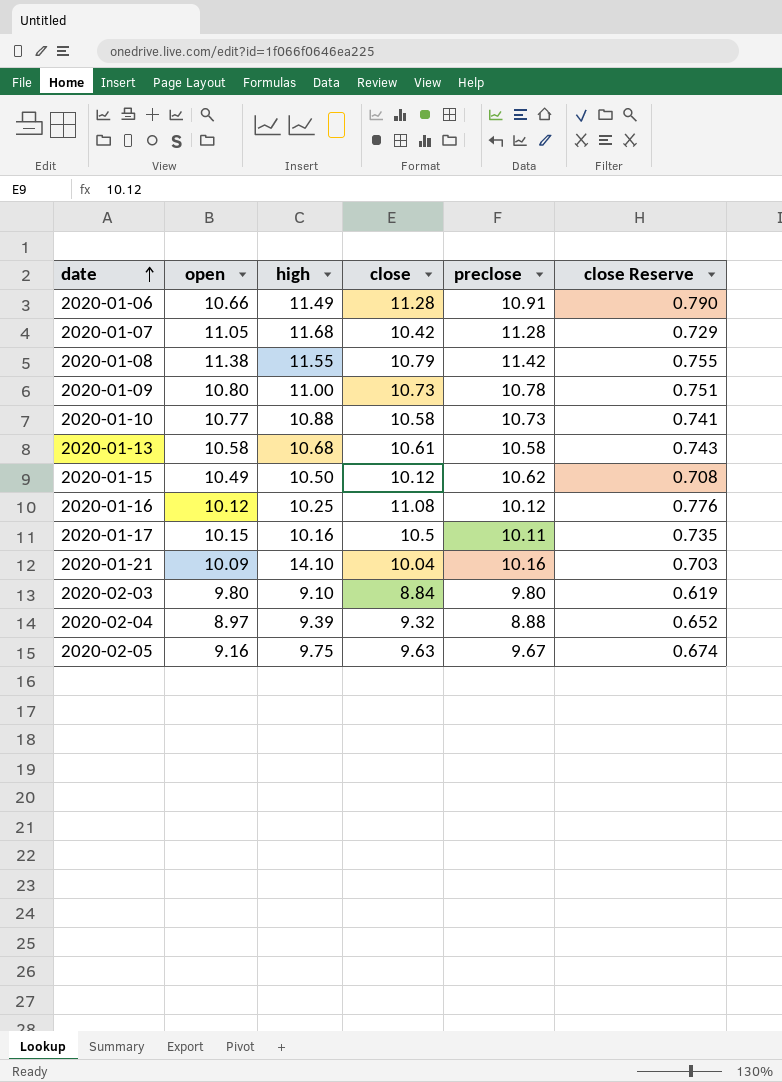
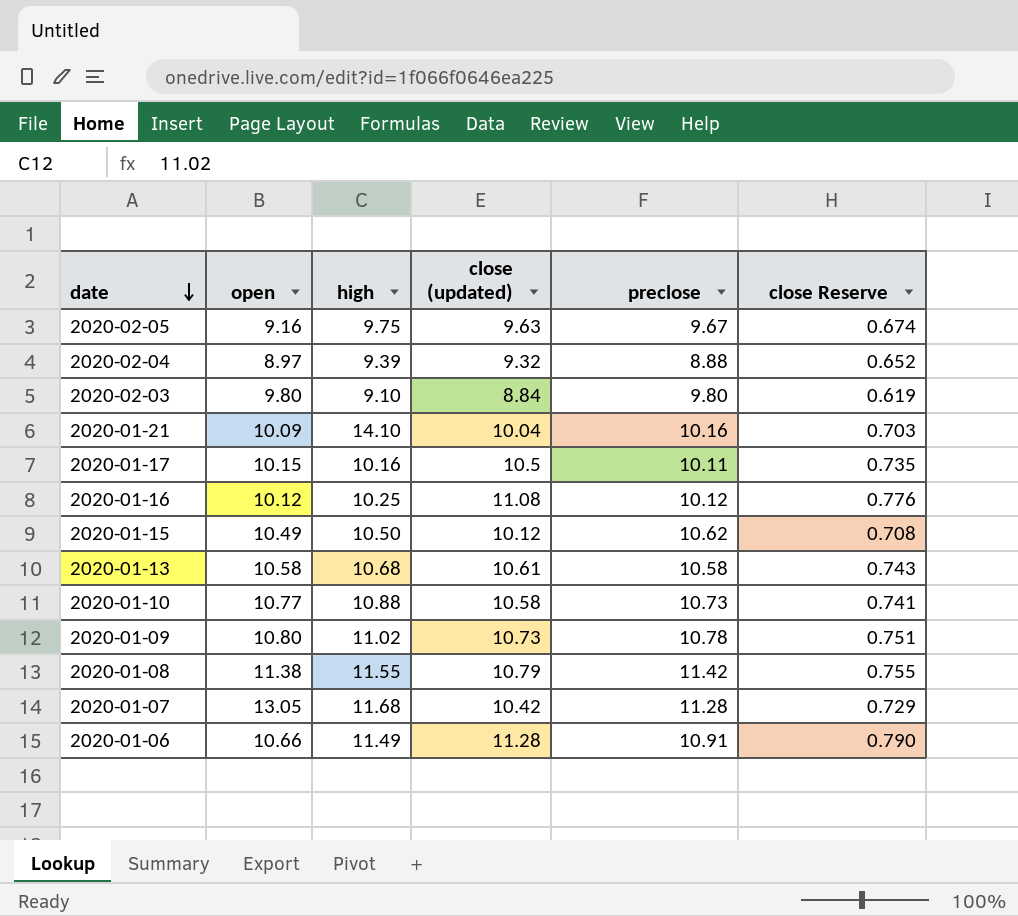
row order: date ascending -> date descending
column name: close -> close (updated)
2020-01-09 | high: 11.00 -> 11.02
2020-01-07 | open: 11.05 -> 13.05

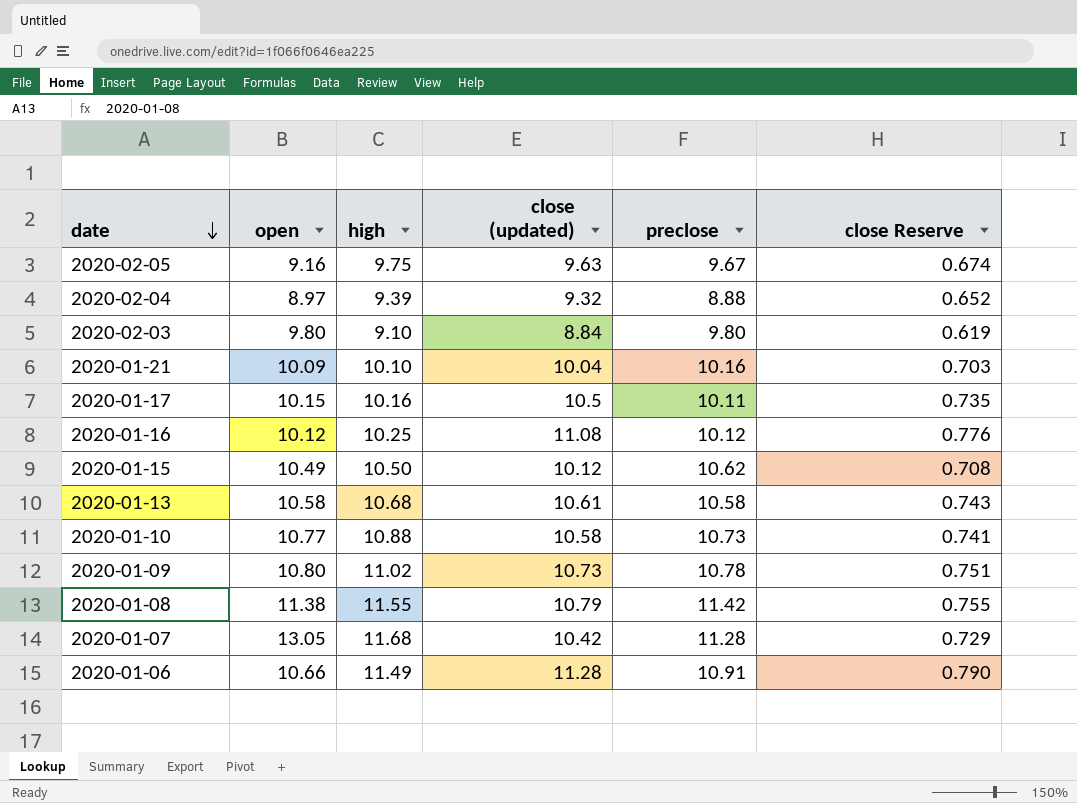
2020-01-21 | high: 14.10 -> 10.10

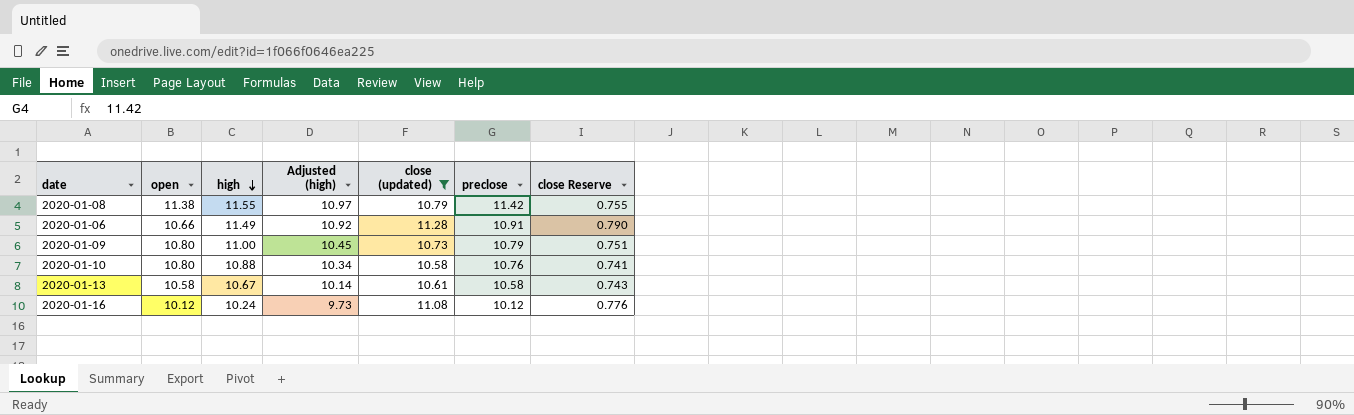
filter: none -> close (updated) >= 10.58
row order: date descending -> high descending
column Adjusted (high) | formula: none -> [high] * 0.95
2020-01-09 | high: 11.02 -> 11.00
2020-01-09 | preclose: 10.78 -> 10.79
2020-01-10 | open: 10.77 -> 10.80
2020-01-10 | preclose: 10.73 -> 10.76
2020-01-13 | high: 10.68 -> 10.67
2020-01-16 | high: 10.25 -> 10.24

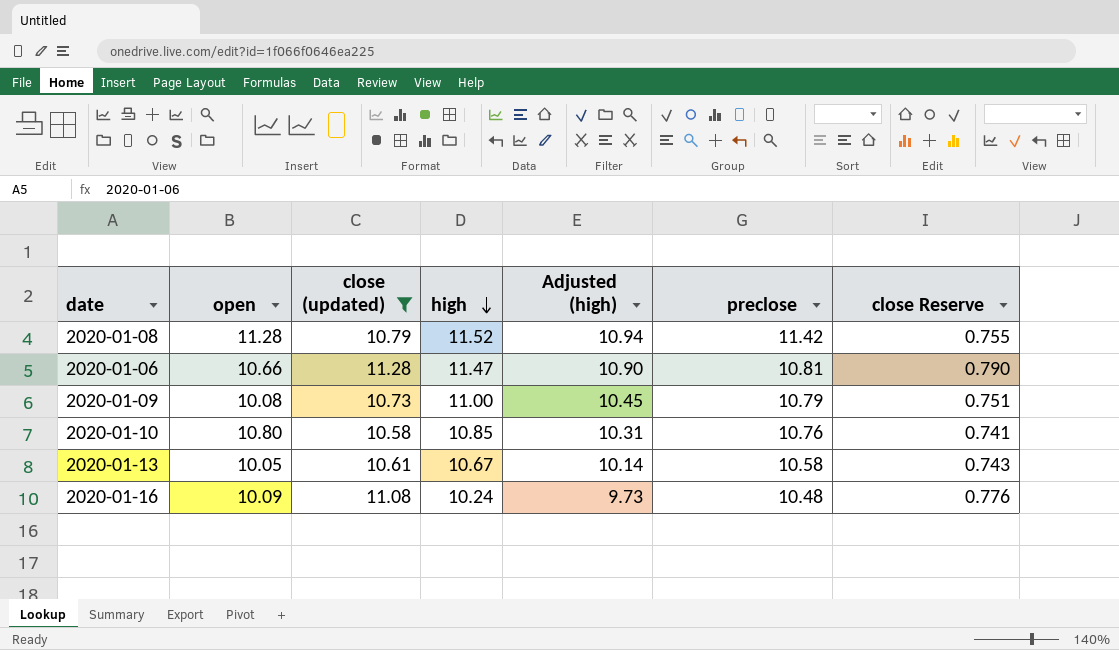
column close (updated) | position: 5 -> 3
2020-01-08 | open: 11.38 -> 11.28
2020-01-08 | high: 11.55 -> 11.52
2020-01-08 | Adjusted (high): 10.97 -> 10.94
2020-01-06 | high: 11.49 -> 11.47
2020-01-06 | Adjusted (high): 10.92 -> 10.90
2020-01-06 | preclose: 10.91 -> 10.81
2020-01-09 | open: 10.80 -> 10.08
2020-01-10 | high: 10.88 -> 10.85
2020-01-10 | Adjusted (high): 10.34 -> 10.31
2020-01-13 | open: 10.58 -> 10.05
2020-01-16 | open: 10.12 -> 10.09
2020-01-16 | preclose: 10.12 -> 10.48

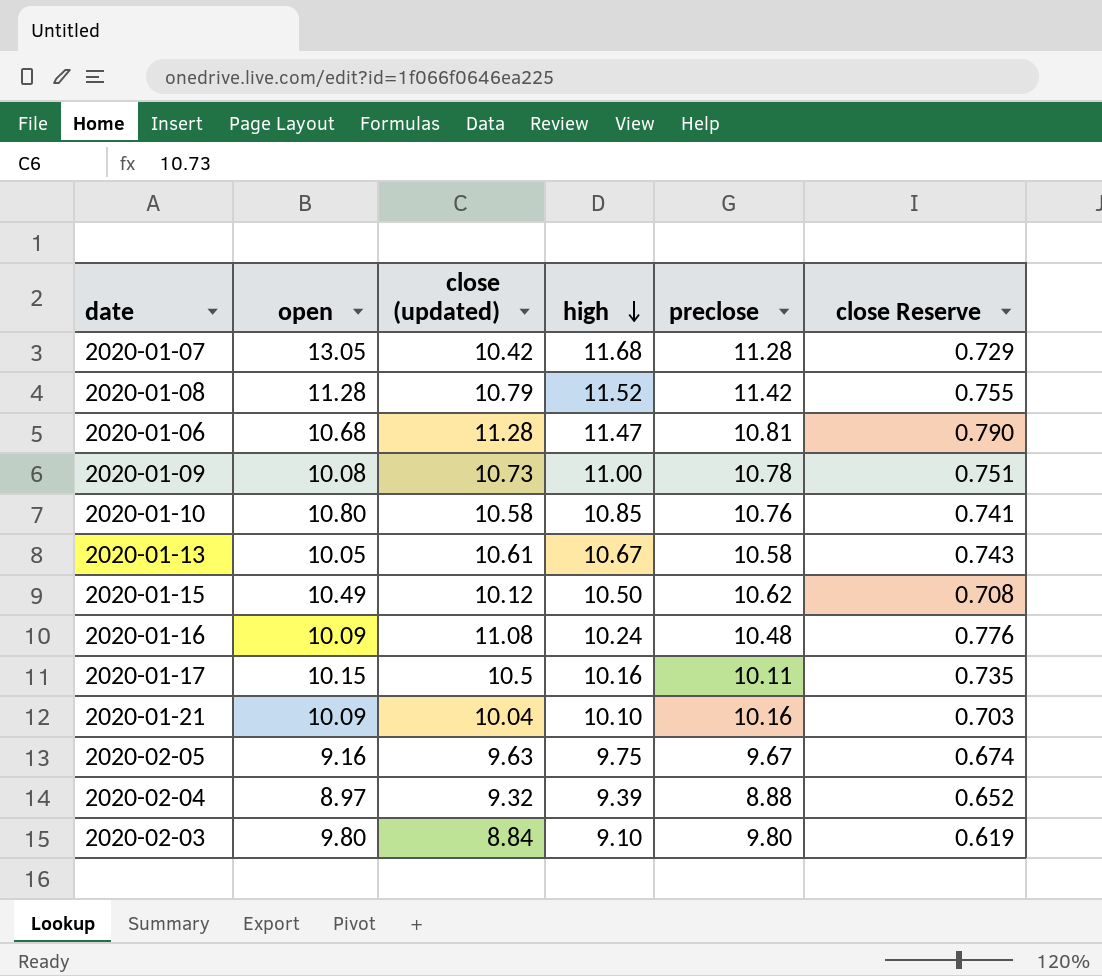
filter: close (updated) >= 10.58 -> none
column Adjusted (high) | formula: [high] * 0.95 -> none
2020-01-06 | open: 10.66 -> 10.68
2020-01-09 | preclose: 10.79 -> 10.78

